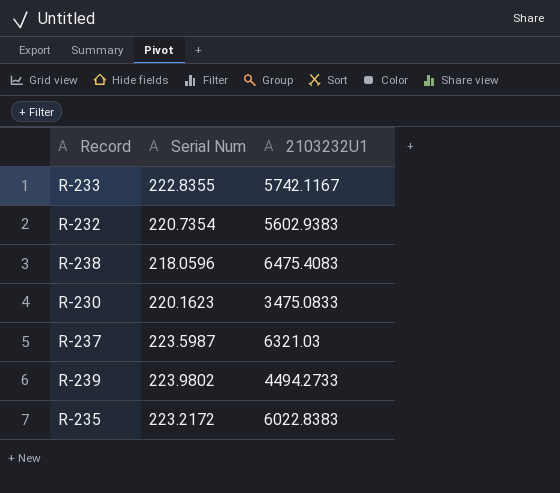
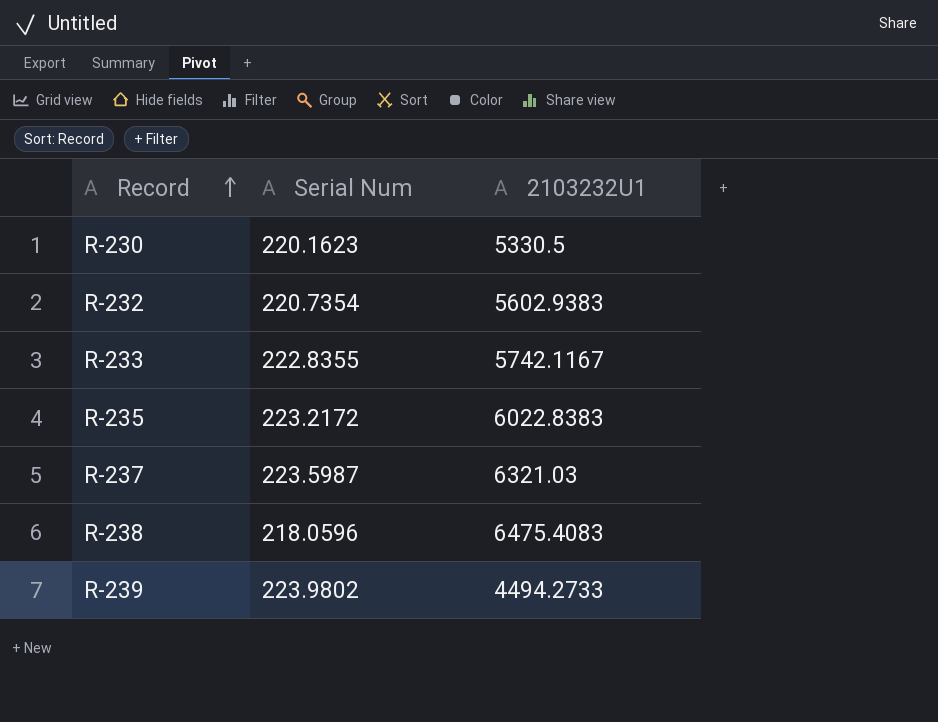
row order: none -> Record ascending
R-230 | 2103232U1: 3475.0833 -> 5330.5

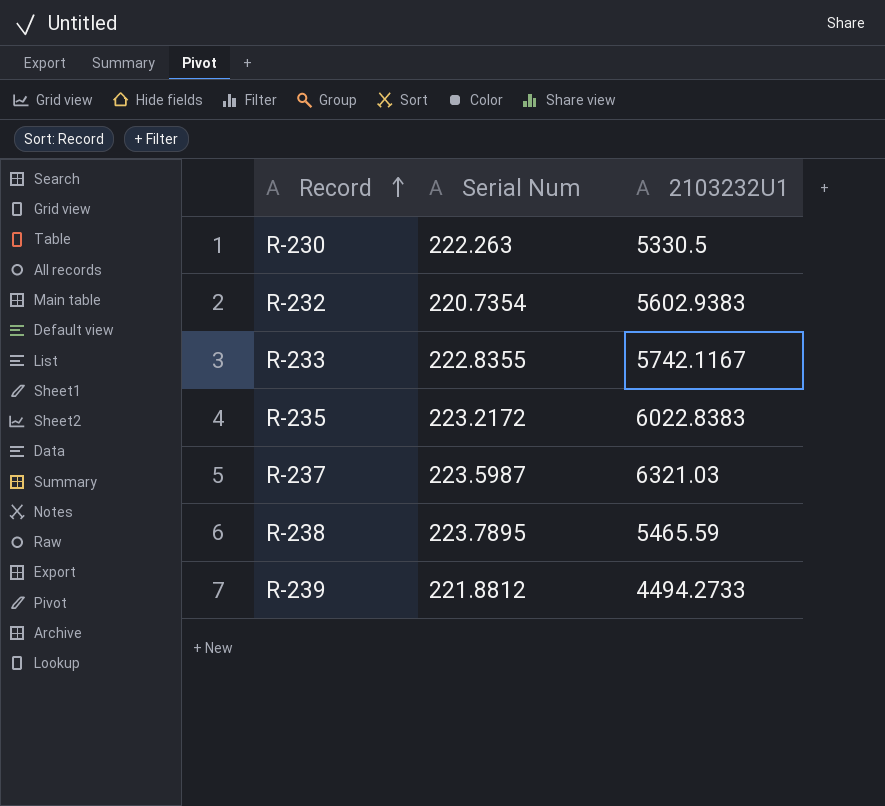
R-230 | Serial Num: 220.1623 -> 222.263
R-238 | Serial Num: 218.0596 -> 223.7895
R-238 | 2103232U1: 6475.4083 -> 5465.59
R-239 | Serial Num: 223.9802 -> 221.8812

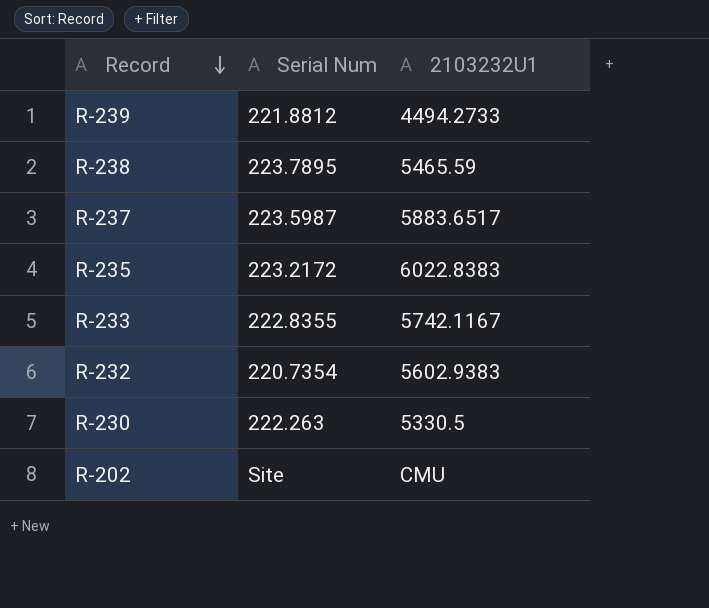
row order: Record ascending -> Record descending
R-237 | 2103232U1: 6321.03 -> 5883.6517
row R-202: none -> Site | CMU

